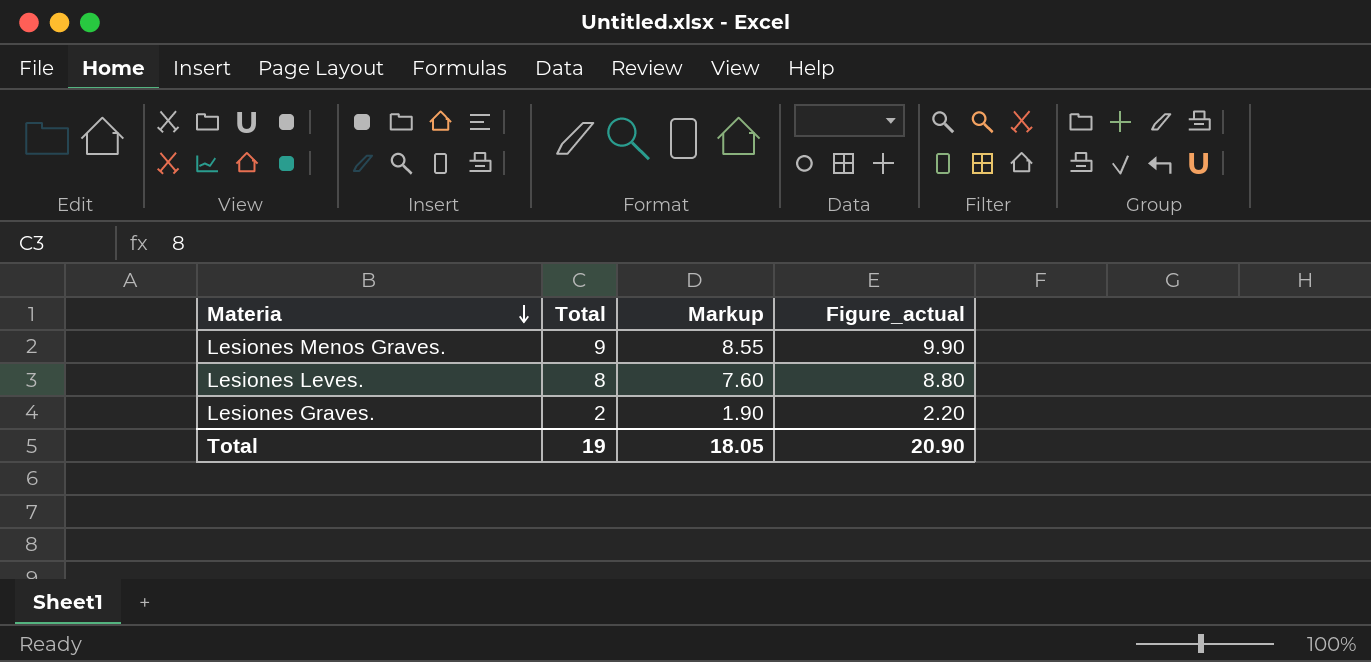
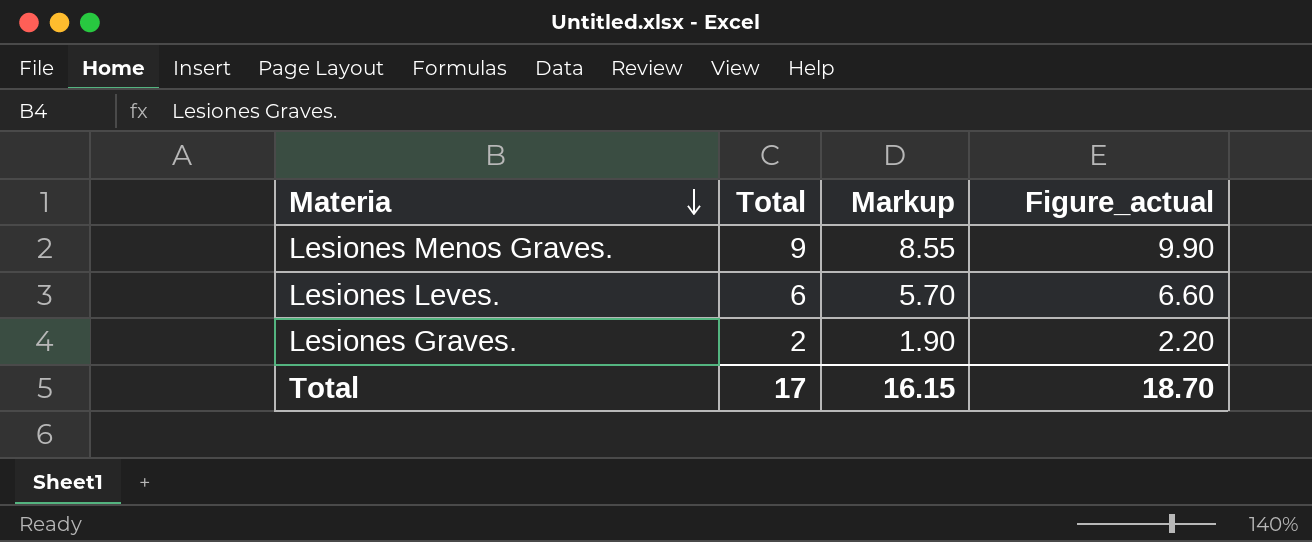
Lesiones Leves. | Total: 8 -> 6
Lesiones Leves. | Markup: 7.60 -> 5.70
Lesiones Leves. | Figure_actual: 8.80 -> 6.60
Total | Total: 19 -> 17
Total | Markup: 18.05 -> 16.15
Total | Figure_actual: 20.90 -> 18.70

